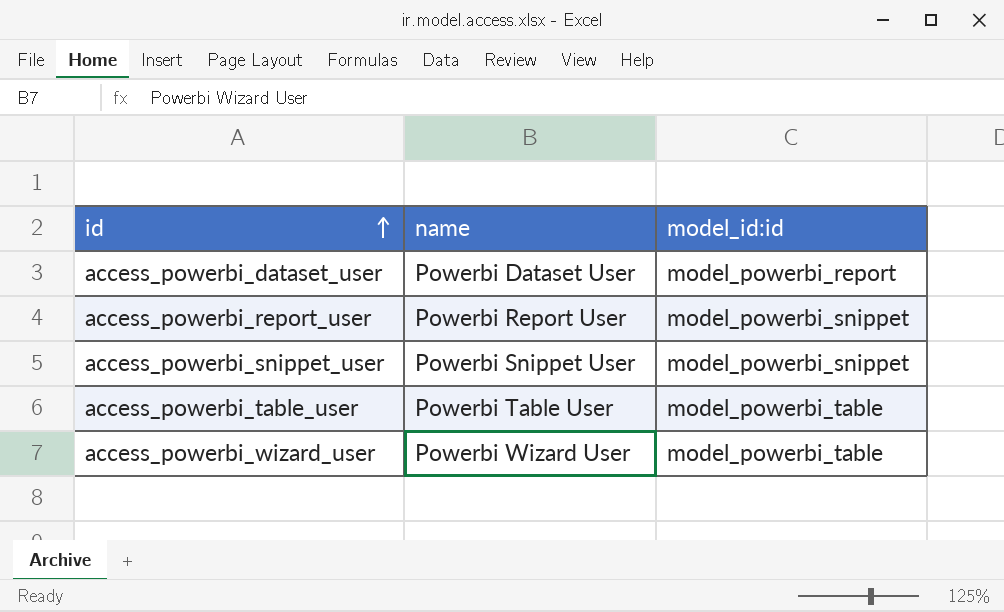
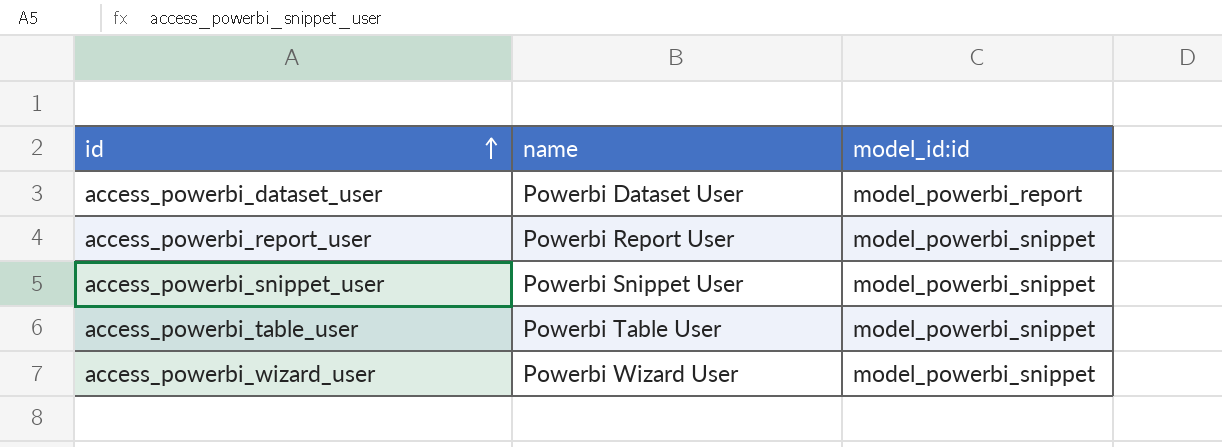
access_powerbi_table_user | model_id:id: model_powerbi_table -> model_powerbi_snippet
access_powerbi_wizard_user | model_id:id: model_powerbi_table -> model_powerbi_snippet

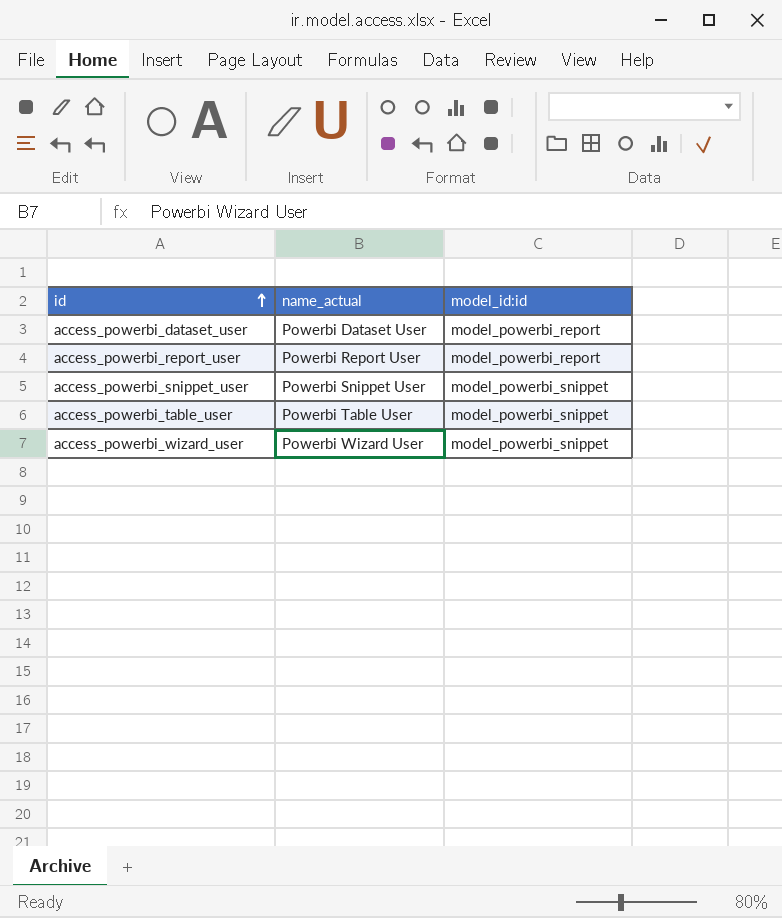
column name: name -> name_actual
access_powerbi_report_user | model_id:id: model_powerbi_snippet -> model_powerbi_report

